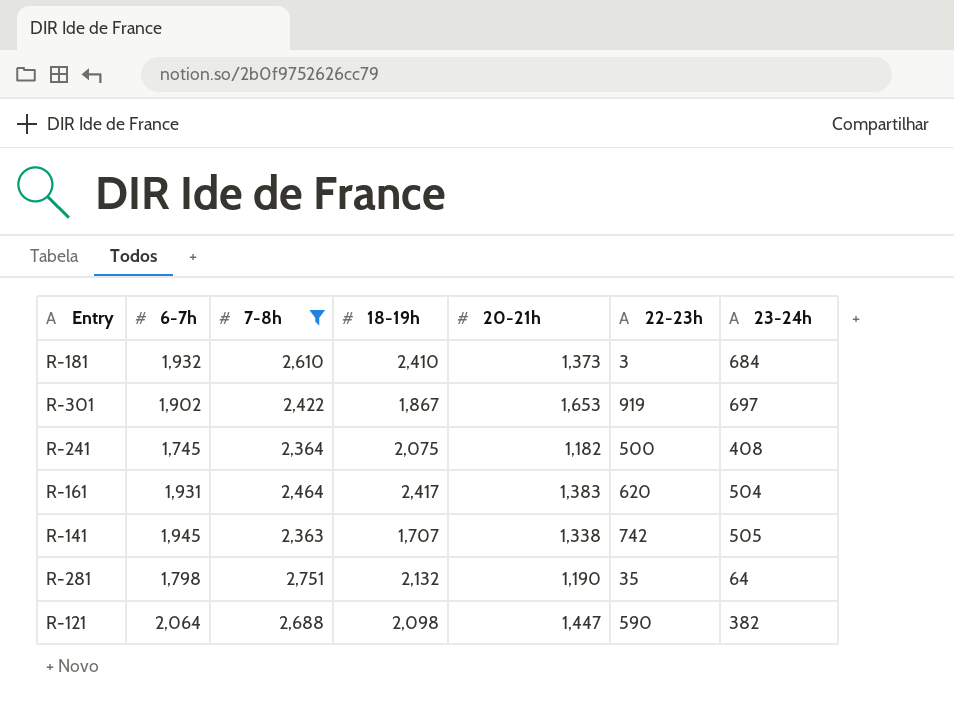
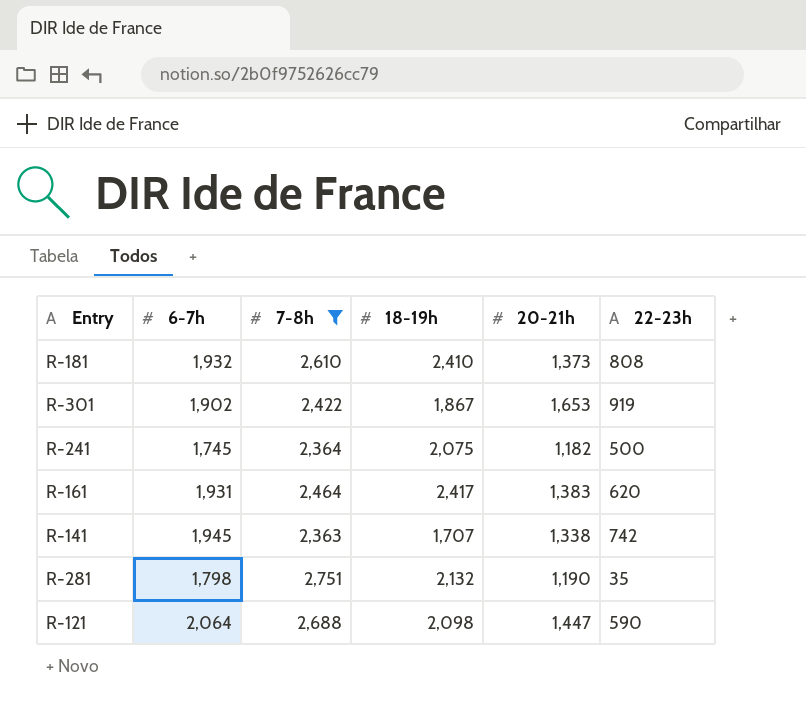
column 23-24h | position: 7 -> none
R-181 | 22-23h: 3 -> 808

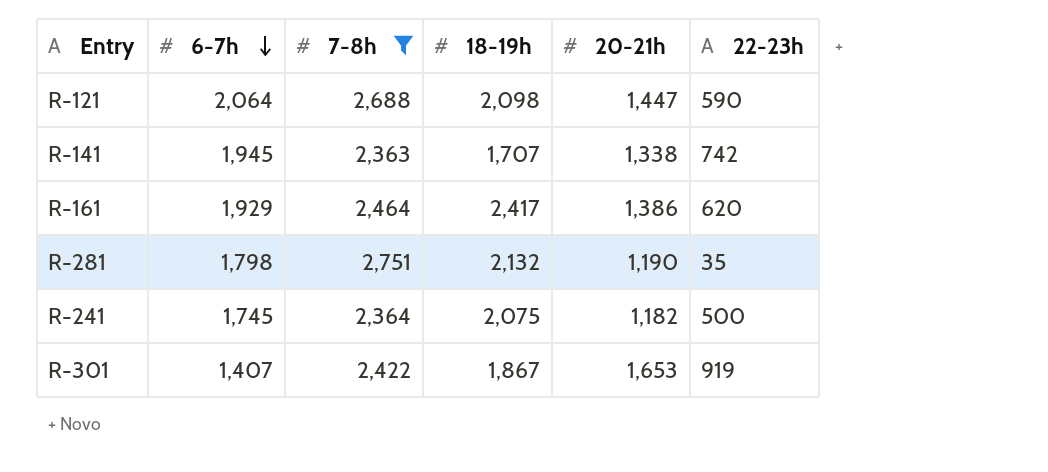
row order: none -> 6-7h descending
row R-181: 1,932 | 2,610 | 2,410 | 1,373 | 808 -> none
R-161 | 6-7h: 1,931 -> 1,929
R-161 | 20-21h: 1,383 -> 1,386
R-301 | 6-7h: 1,902 -> 1,407

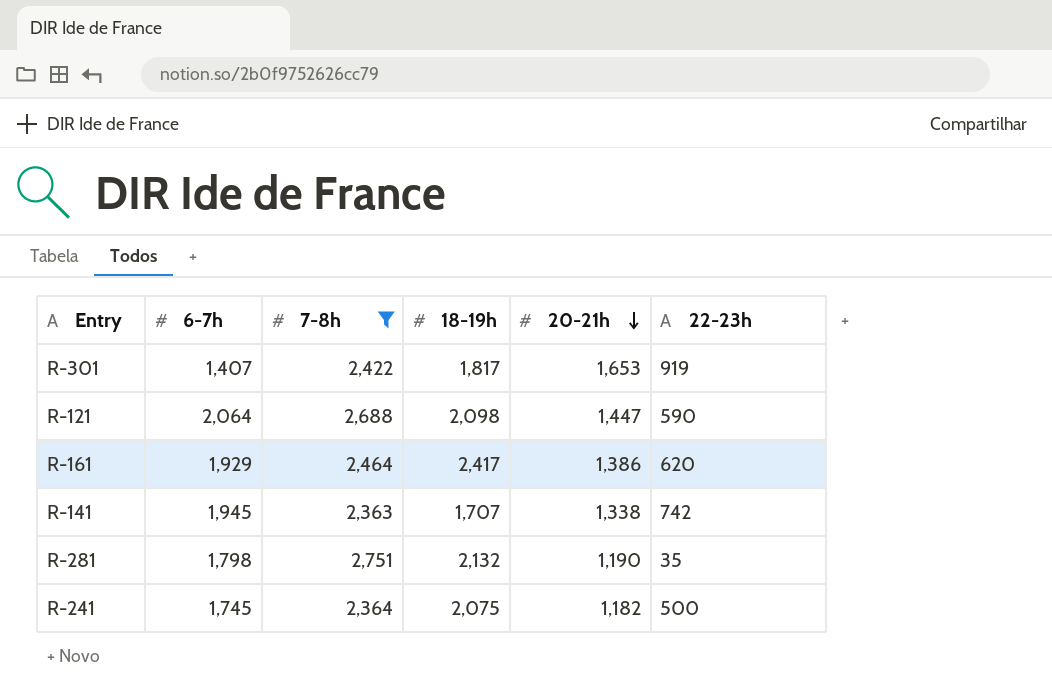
row order: 6-7h descending -> 20-21h descending
R-301 | 18-19h: 1,867 -> 1,817

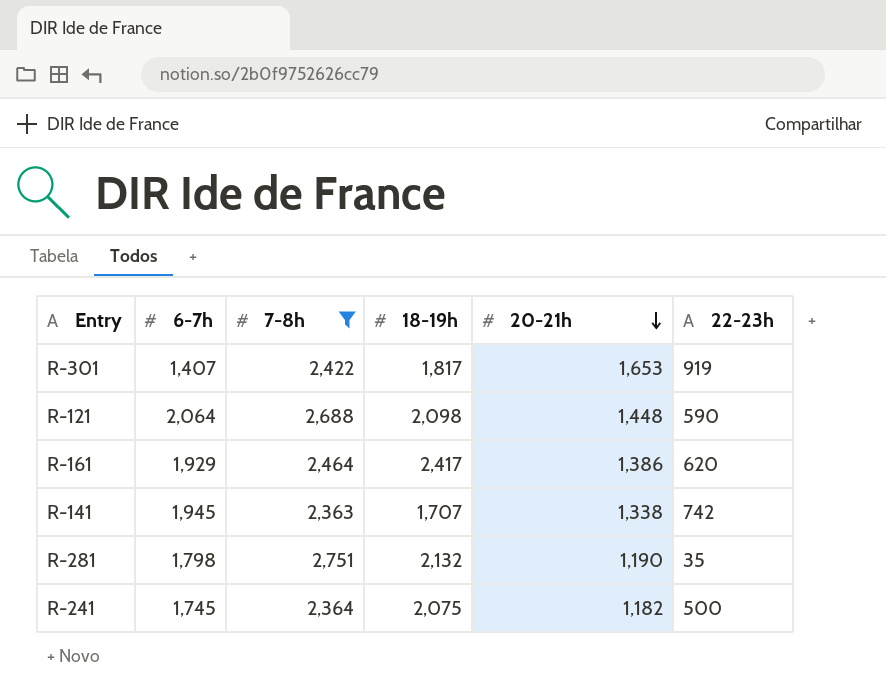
R-121 | 20-21h: 1,447 -> 1,448

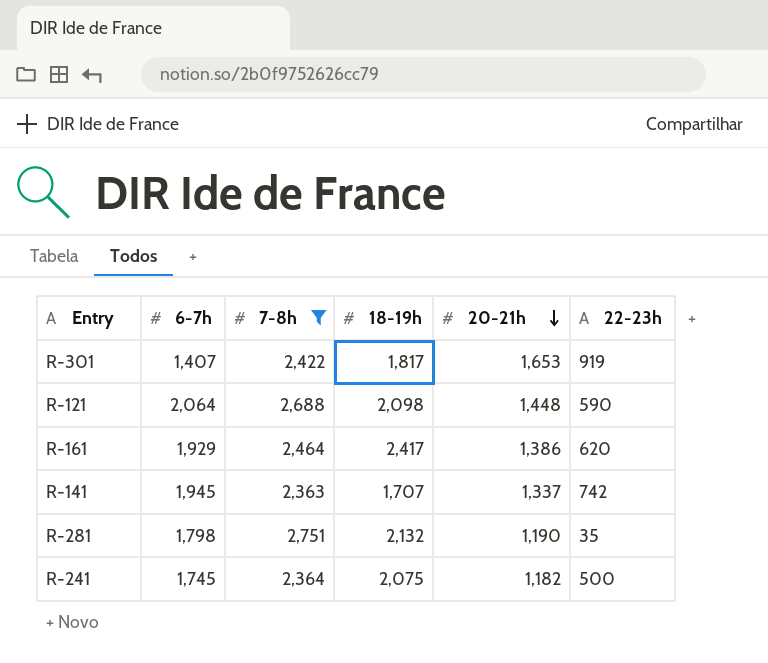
R-141 | 20-21h: 1,338 -> 1,337

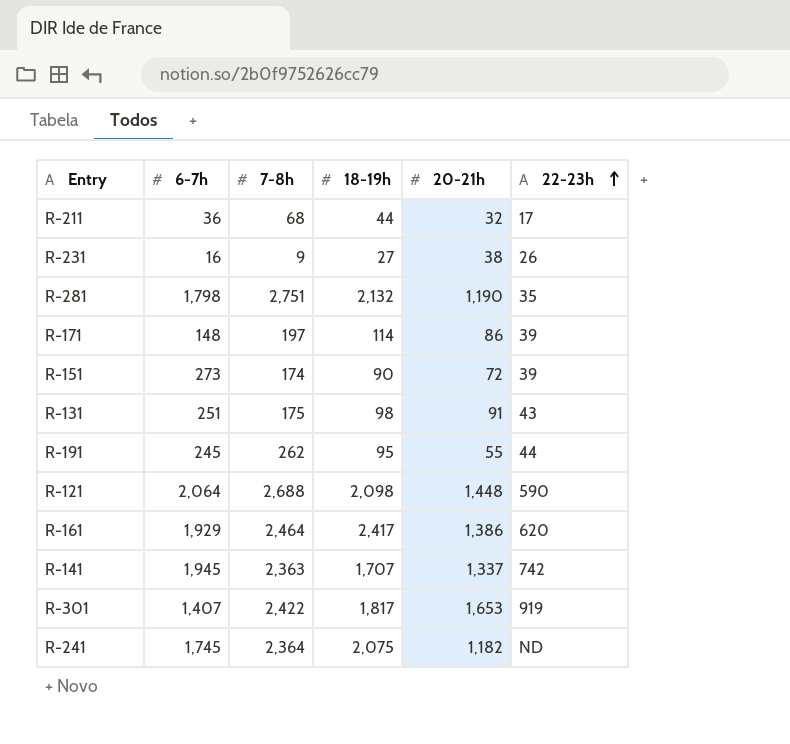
filter: 7-8h >= 2,363 -> none
row order: 20-21h descending -> 22-23h ascending
R-241 | 22-23h: 500 -> ND

